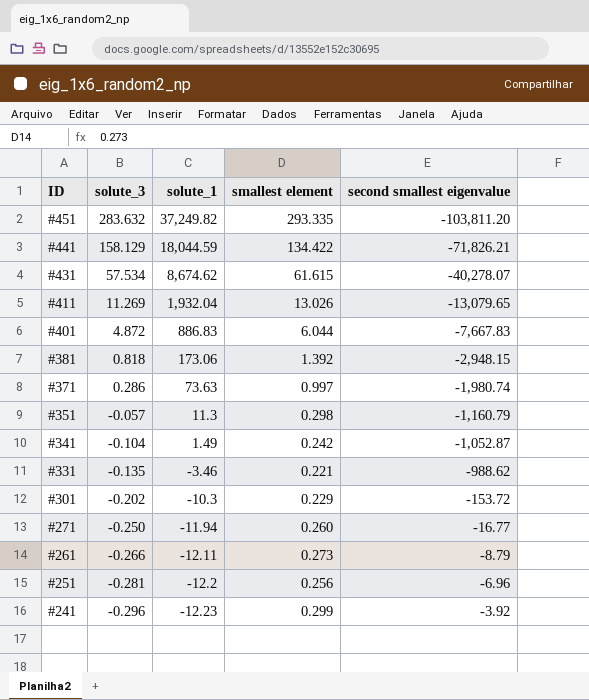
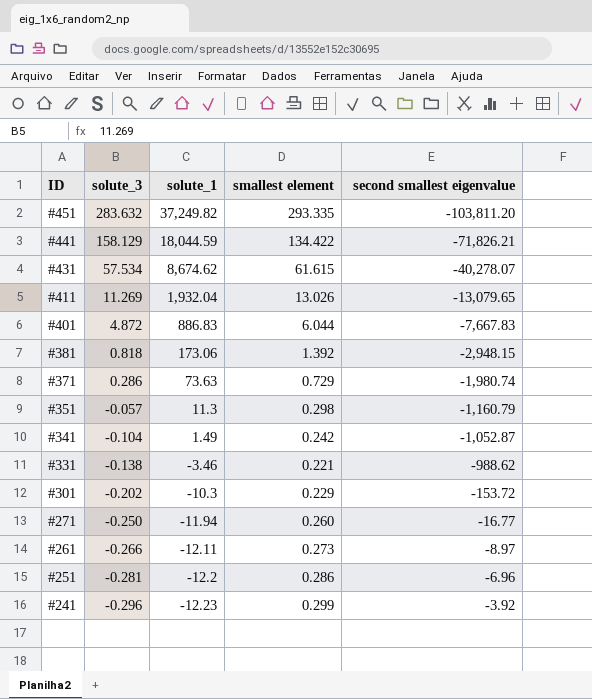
#371 | smallest element: 0.997 -> 0.729
#331 | solute_3: -0.135 -> -0.138
#261 | second smallest eigenvalue: -8.79 -> -8.97
#251 | smallest element: 0.256 -> 0.286

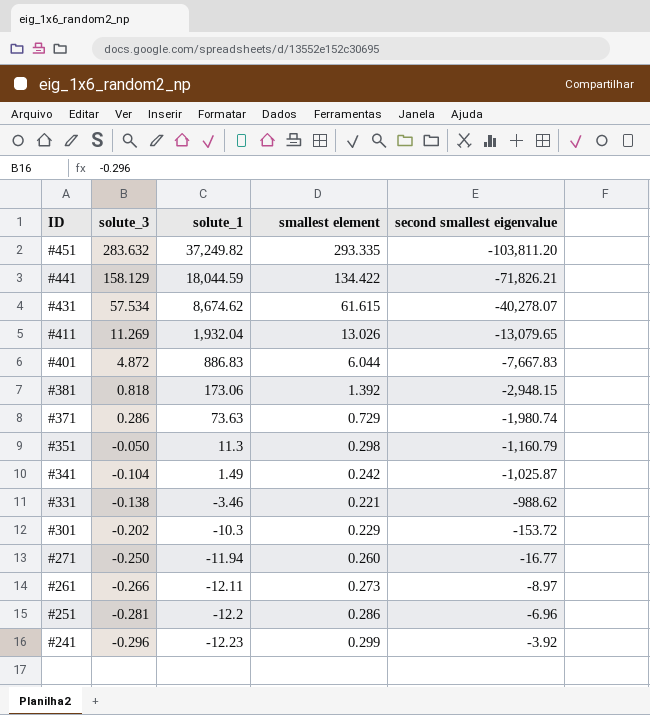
#351 | solute_3: -0.057 -> -0.050
#341 | second smallest eigenvalue: -1,052.87 -> -1,025.87

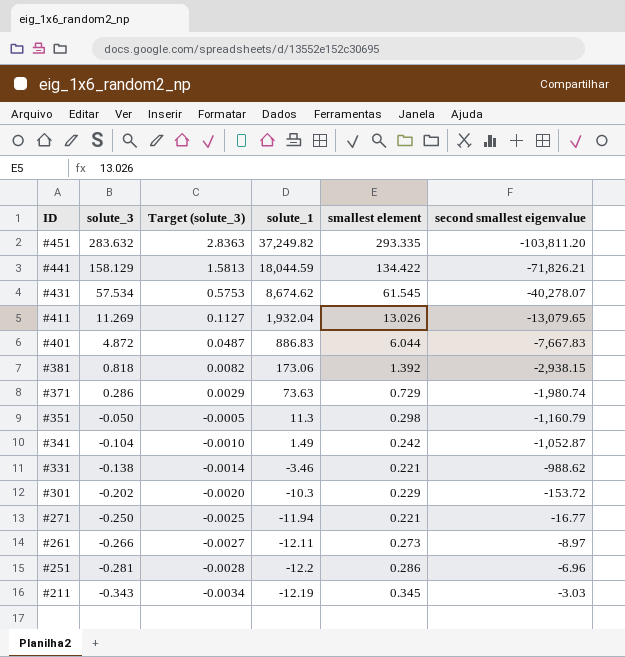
column Target (solute_3) | formula: none -> [solute_3] * 0.01
row #241: -0.296 | -12.23 | 0.299 | -3.92 -> none
#431 | smallest element: 61.615 -> 61.545
#381 | second smallest eigenvalue: -2,948.15 -> -2,938.15
#341 | second smallest eigenvalue: -1,025.87 -> -1,052.87
#271 | smallest element: 0.260 -> 0.221
row #211: none -> -0.343 | -0.0034 | -12.19 | 0.345 | -3.03

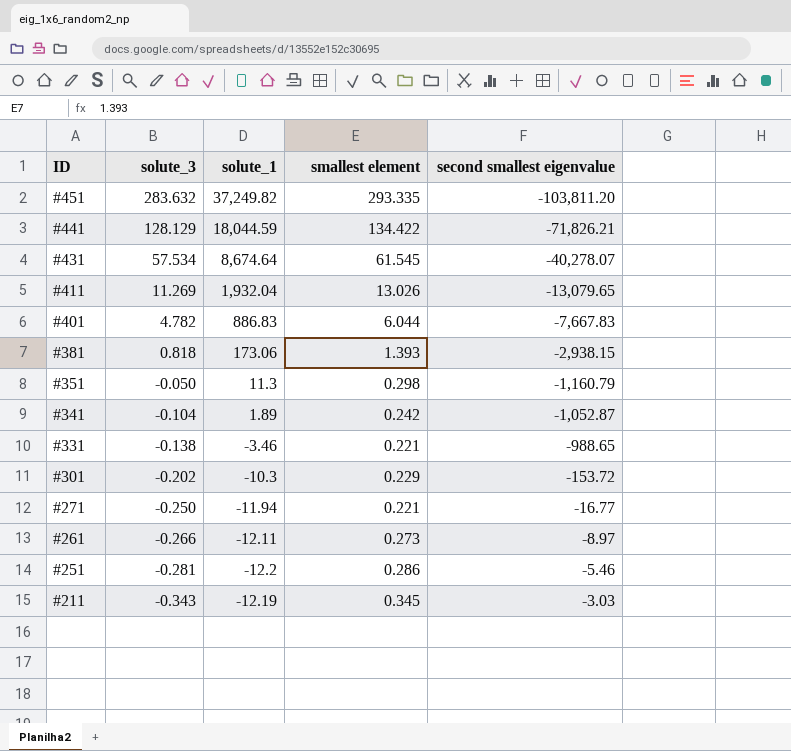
column Target (solute_3) | formula: [solute_3] * 0.01 -> none
row #371: 0.286 | 0.0029 | 73.63 | 0.729 | -1,980.74 -> none
#441 | solute_3: 158.129 -> 128.129
#431 | solute_1: 8,674.62 -> 8,674.64
#401 | solute_3: 4.872 -> 4.782
#381 | smallest element: 1.392 -> 1.393
#341 | solute_1: 1.49 -> 1.89
#331 | second smallest eigenvalue: -988.62 -> -988.65
#251 | second smallest eigenvalue: -6.96 -> -5.46

